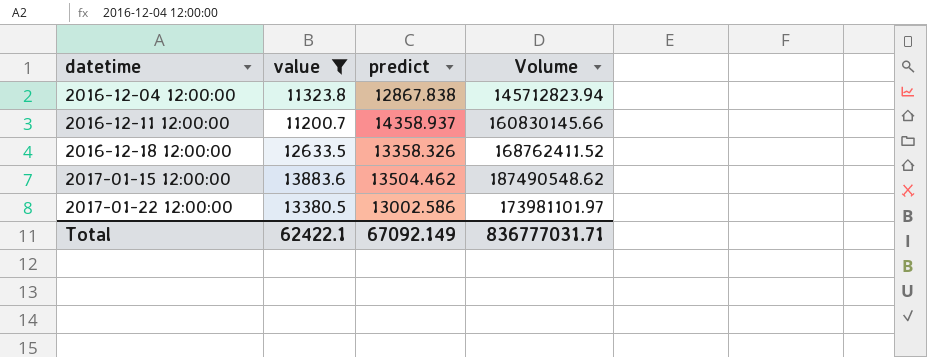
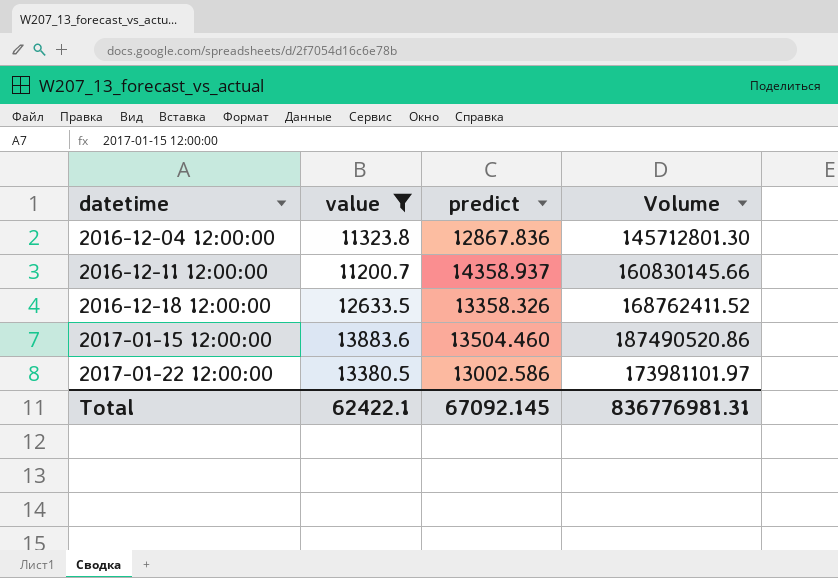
2016-12-04 12:00:00 | predict: 12867.838 -> 12867.836
2016-12-04 12:00:00 | Volume: 145712823.94 -> 145712801.30
2017-01-15 12:00:00 | predict: 13504.462 -> 13504.460
2017-01-15 12:00:00 | Volume: 187490548.62 -> 187490520.86
Total | predict: 67092.149 -> 67092.145
Total | Volume: 836777031.71 -> 836776981.31

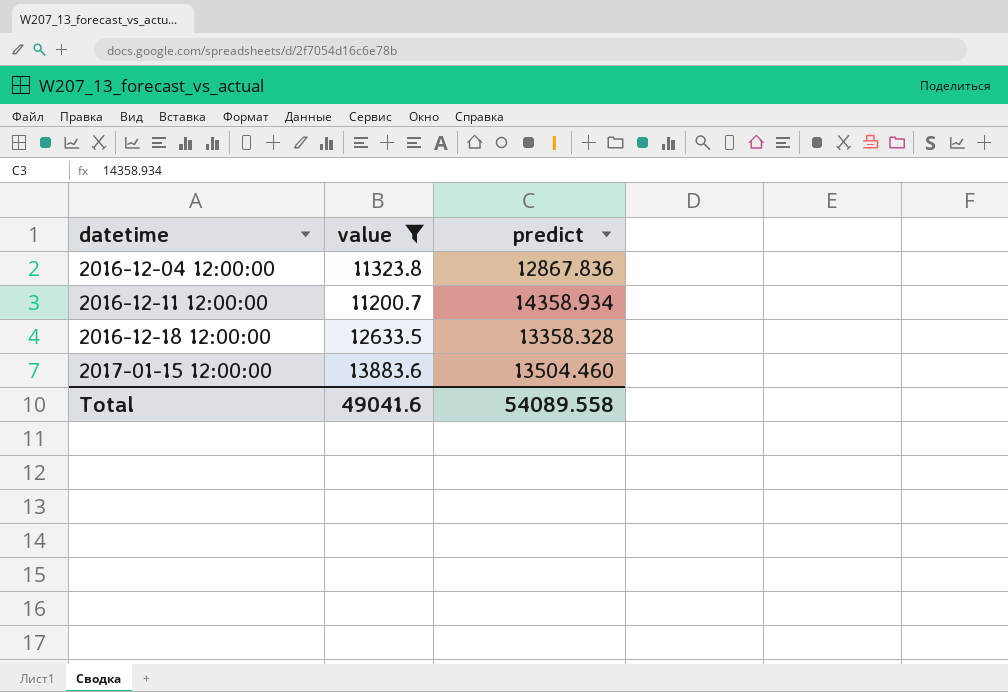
column Volume | formula: [value] * [predict] -> none
row 2017-01-22 12:00:00: 13380.5 | 13002.586 | 173981101.97 -> none
2016-12-11 12:00:00 | predict: 14358.937 -> 14358.934
2016-12-18 12:00:00 | predict: 13358.326 -> 13358.328
Total | value: 62422.1 -> 49041.6
Total | predict: 67092.145 -> 54089.558

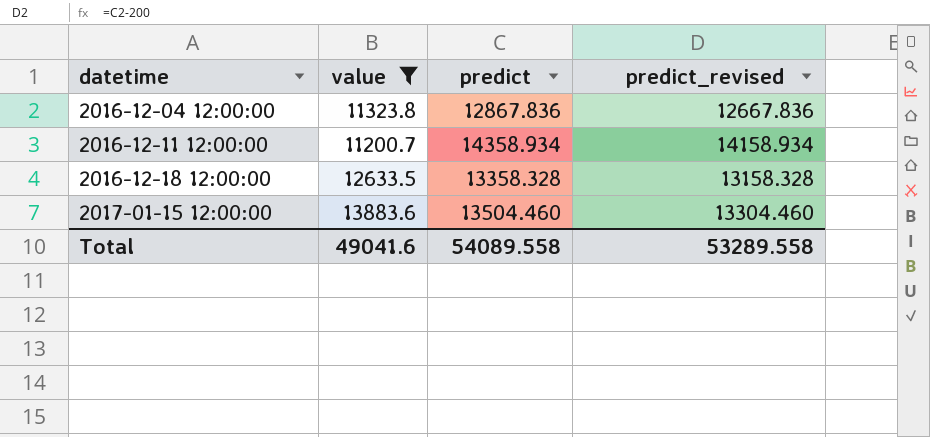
column predict_revised | formula: none -> [predict] - 200

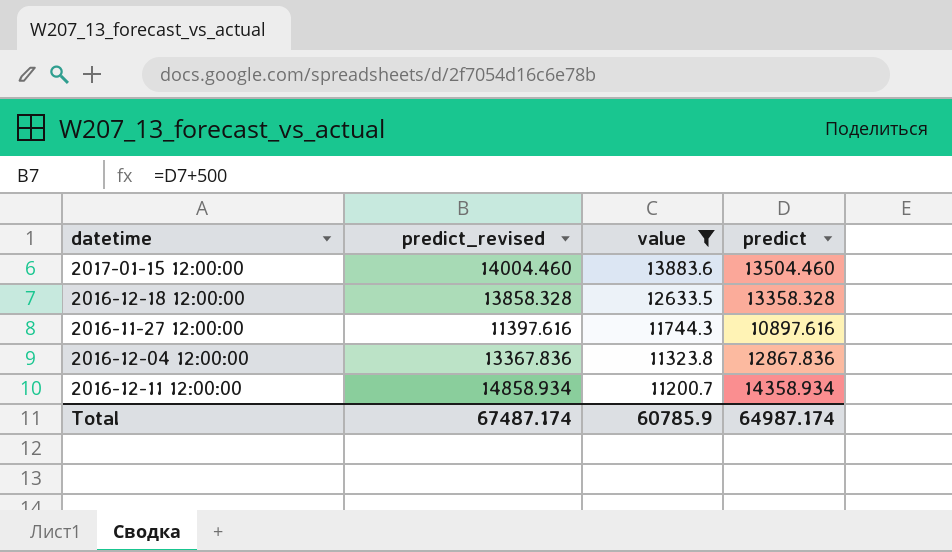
row order: datetime ascending -> value descending
column predict_revised | formula: [predict] - 200 -> [predict] + 500
column predict_revised | position: 4 -> 2
row 2016-11-27 12:00:00: none -> 11397.616 | 11744.3 | 10897.616
Total | predict_revised: 53289.558 -> 67487.174
Total | value: 49041.6 -> 60785.9
Total | predict: 54089.558 -> 64987.174

